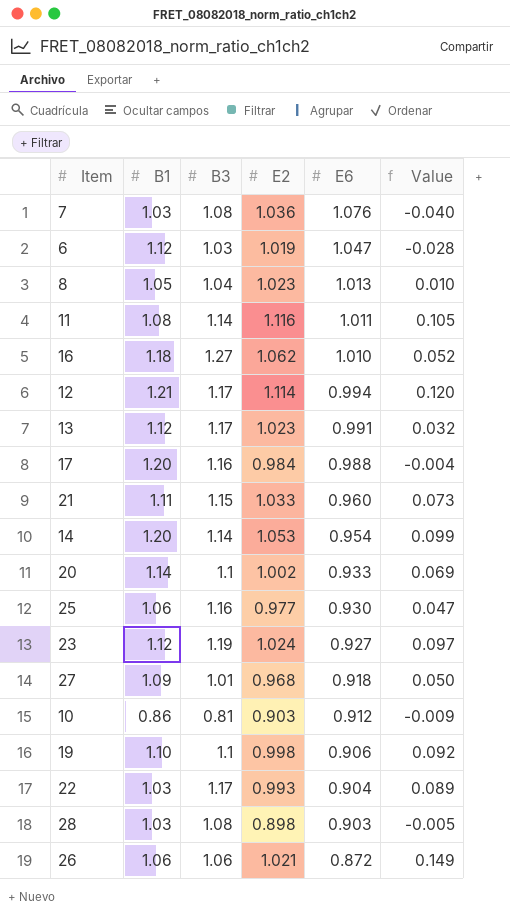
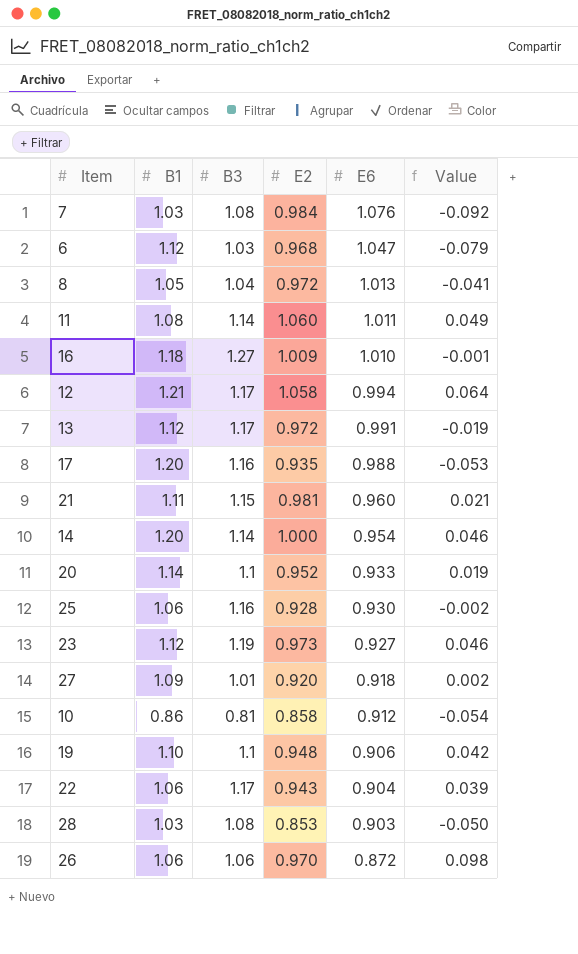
7 | E2: 1.036 -> 0.984
7 | Value: -0.040 -> -0.092
6 | E2: 1.019 -> 0.968
6 | Value: -0.028 -> -0.079
8 | E2: 1.023 -> 0.972
8 | Value: 0.010 -> -0.041
11 | E2: 1.116 -> 1.060
11 | Value: 0.105 -> 0.049
16 | E2: 1.062 -> 1.009
16 | Value: 0.052 -> -0.001
12 | E2: 1.114 -> 1.058
12 | Value: 0.120 -> 0.064
13 | E2: 1.023 -> 0.972
13 | Value: 0.032 -> -0.019
17 | E2: 0.984 -> 0.935
17 | Value: -0.004 -> -0.053
21 | E2: 1.033 -> 0.981
21 | Value: 0.073 -> 0.021
14 | E2: 1.053 -> 1.000
14 | Value: 0.099 -> 0.046
20 | E2: 1.002 -> 0.952
20 | Value: 0.069 -> 0.019
25 | E2: 0.977 -> 0.928
25 | Value: 0.047 -> -0.002
23 | E2: 1.024 -> 0.973
23 | Value: 0.097 -> 0.046
27 | E2: 0.968 -> 0.920
27 | Value: 0.050 -> 0.002
10 | E2: 0.903 -> 0.858
10 | Value: -0.009 -> -0.054
19 | E2: 0.998 -> 0.948
19 | Value: 0.092 -> 0.042
22 | B1: 1.03 -> 1.06
22 | E2: 0.993 -> 0.943
22 | Value: 0.089 -> 0.039
28 | E2: 0.898 -> 0.853
28 | Value: -0.005 -> -0.050
26 | E2: 1.021 -> 0.970
26 | Value: 0.149 -> 0.098

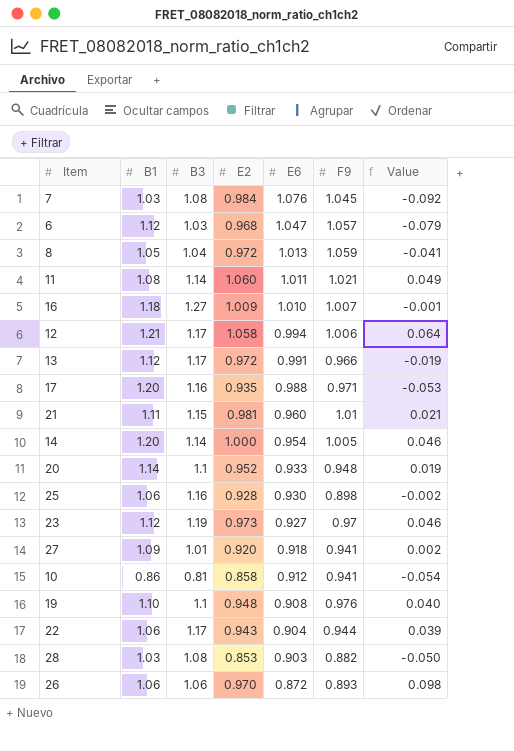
column F9 | position: none -> 6
19 | E6: 0.906 -> 0.908
19 | Value: 0.042 -> 0.040

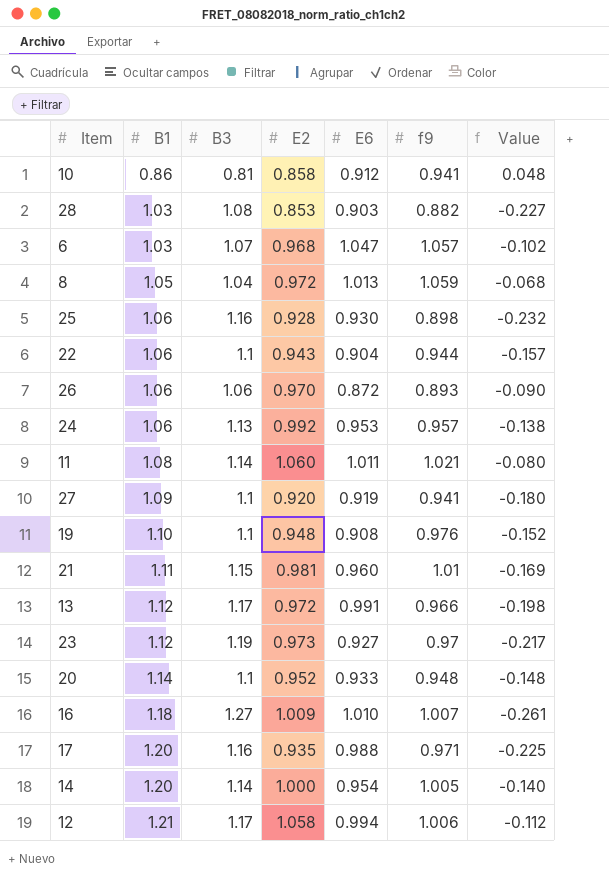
row order: E6 descending -> B1 ascending
column name: F9 -> f9
column Value | formula: [E2] - [E6] -> [E2] - [B3]
row 7: 1.03 | 1.08 | 0.984 | 1.076 | 1.045 | -0.092 -> none
6 | B1: 1.12 -> 1.03
6 | B3: 1.03 -> 1.07
22 | B3: 1.17 -> 1.1
row 24: none -> 1.06 | 1.13 | 0.992 | 0.953 | 0.957 | -0.138
27 | B3: 1.01 -> 1.1
27 | E6: 0.918 -> 0.919

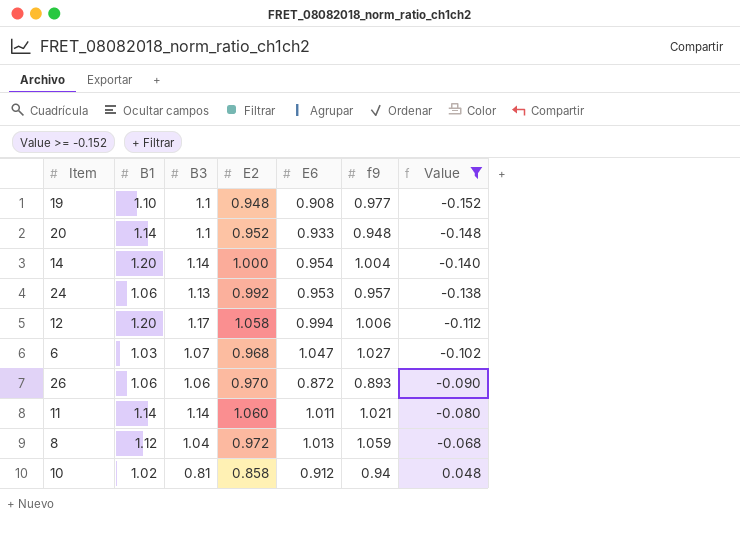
filter: none -> Value >= -0.152
row order: B1 ascending -> Value ascending
19 | f9: 0.976 -> 0.977
14 | f9: 1.005 -> 1.004
12 | B1: 1.21 -> 1.20
6 | f9: 1.057 -> 1.027
11 | B1: 1.08 -> 1.14
8 | B1: 1.05 -> 1.12
10 | B1: 0.86 -> 1.02
10 | f9: 0.941 -> 0.94

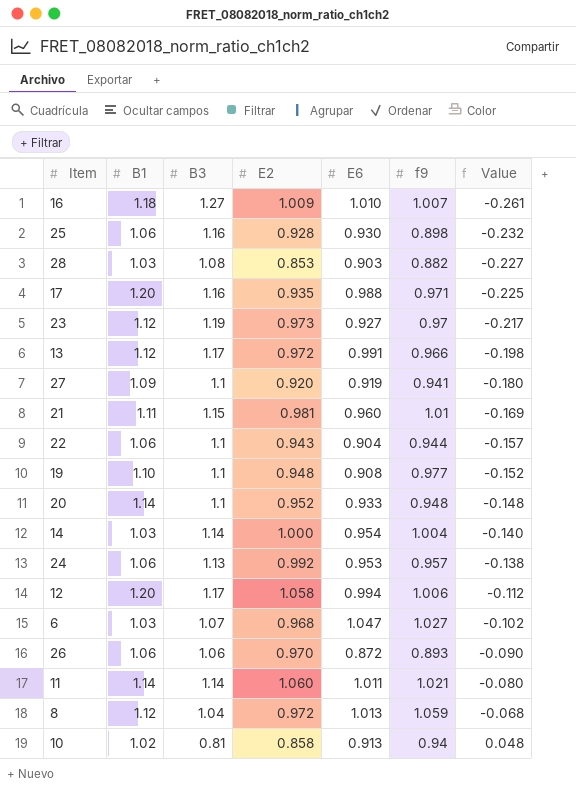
filter: Value >= -0.152 -> none
14 | B1: 1.20 -> 1.03
10 | E6: 0.912 -> 0.913

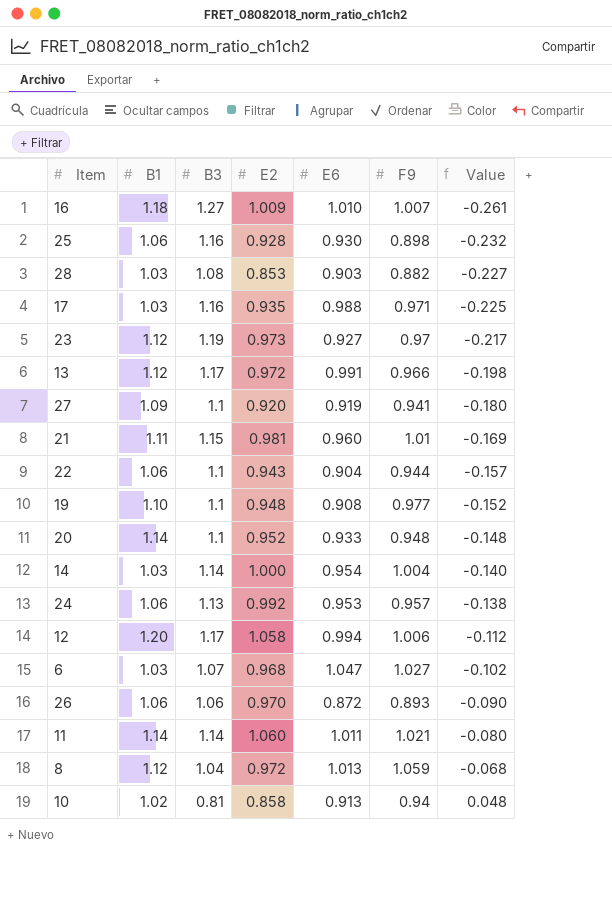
column name: f9 -> F9
17 | B1: 1.20 -> 1.03

